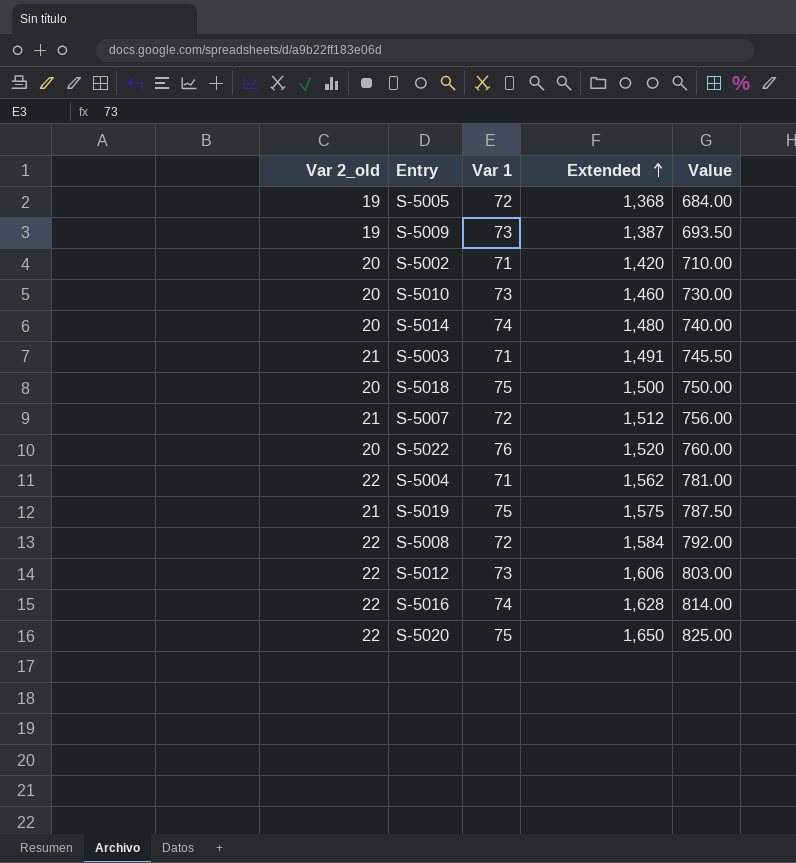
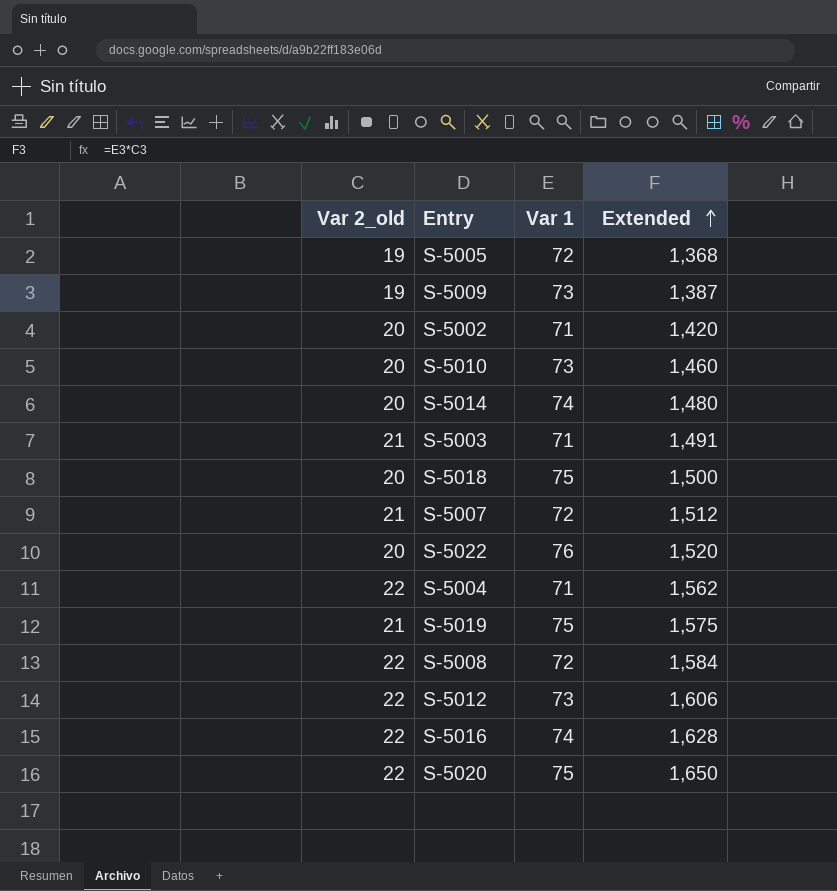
column Value | formula: [Extended] * 0.5 -> none

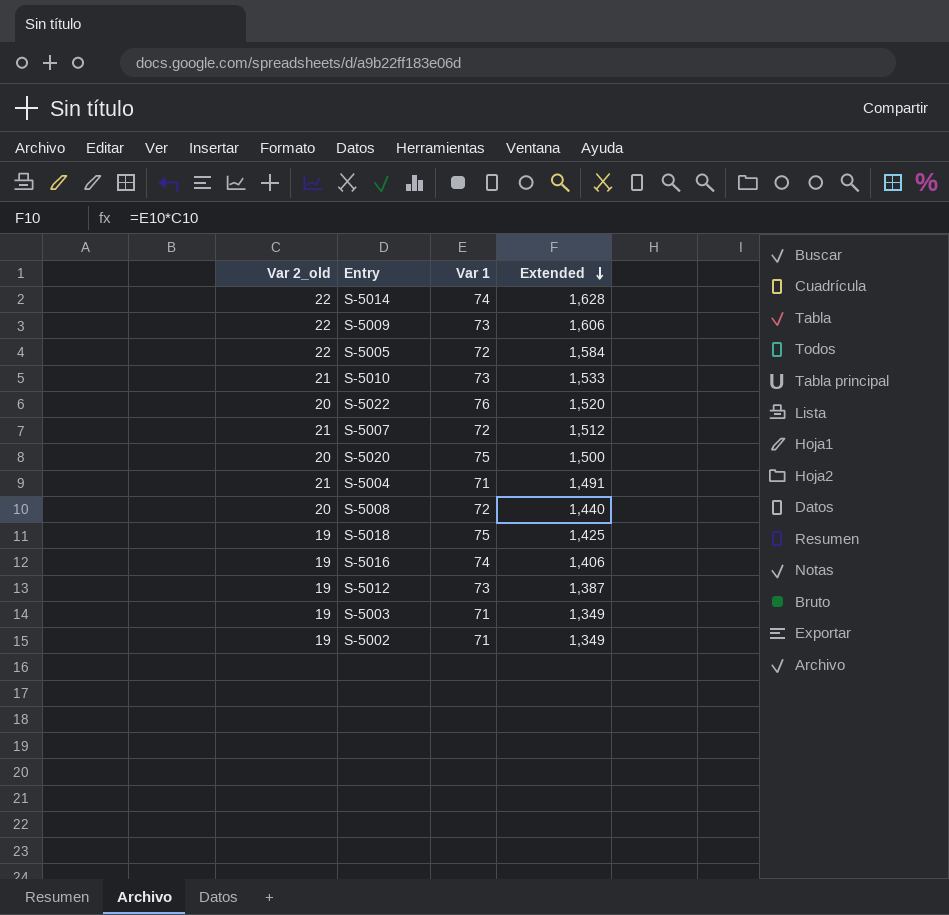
row order: Extended ascending -> Extended descending
row S-5019: 21 | 75 | 1,575 -> none
S-5014 | Var 2_old: 20 -> 22
S-5014 | Extended: 1,480 -> 1,628
S-5009 | Var 2_old: 19 -> 22
S-5009 | Extended: 1,387 -> 1,606
S-5005 | Var 2_old: 19 -> 22
S-5005 | Extended: 1,368 -> 1,584
S-5010 | Var 2_old: 20 -> 21
S-5010 | Extended: 1,460 -> 1,533
S-5020 | Var 2_old: 22 -> 20
S-5020 | Extended: 1,650 -> 1,500
S-5004 | Var 2_old: 22 -> 21
S-5004 | Extended: 1,562 -> 1,491
S-5008 | Var 2_old: 22 -> 20
S-5008 | Extended: 1,584 -> 1,440
S-5018 | Var 2_old: 20 -> 19
S-5018 | Extended: 1,500 -> 1,425
S-5016 | Var 2_old: 22 -> 19
S-5016 | Extended: 1,628 -> 1,406
S-5012 | Var 2_old: 22 -> 19
S-5012 | Extended: 1,606 -> 1,387
S-5003 | Var 2_old: 21 -> 19
S-5003 | Extended: 1,491 -> 1,349
S-5002 | Var 2_old: 20 -> 19
S-5002 | Extended: 1,420 -> 1,349

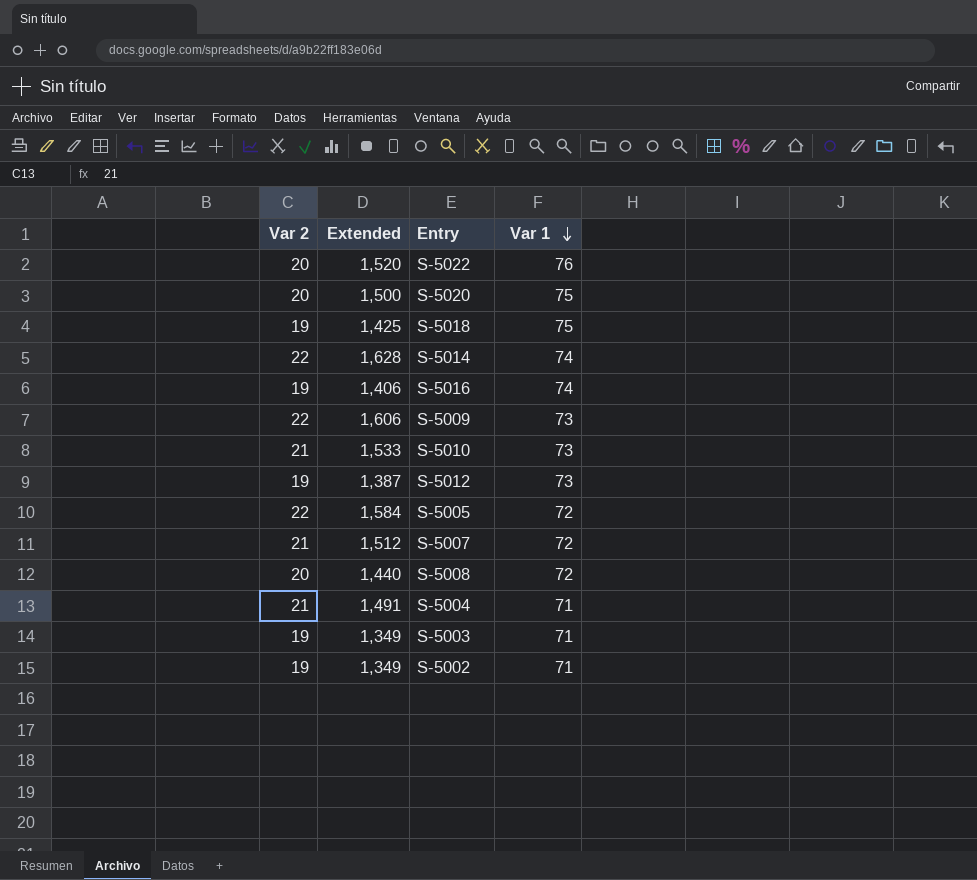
row order: Extended descending -> Var 1 descending
column name: Var 2_old -> Var 2
column Extended | position: 4 -> 2

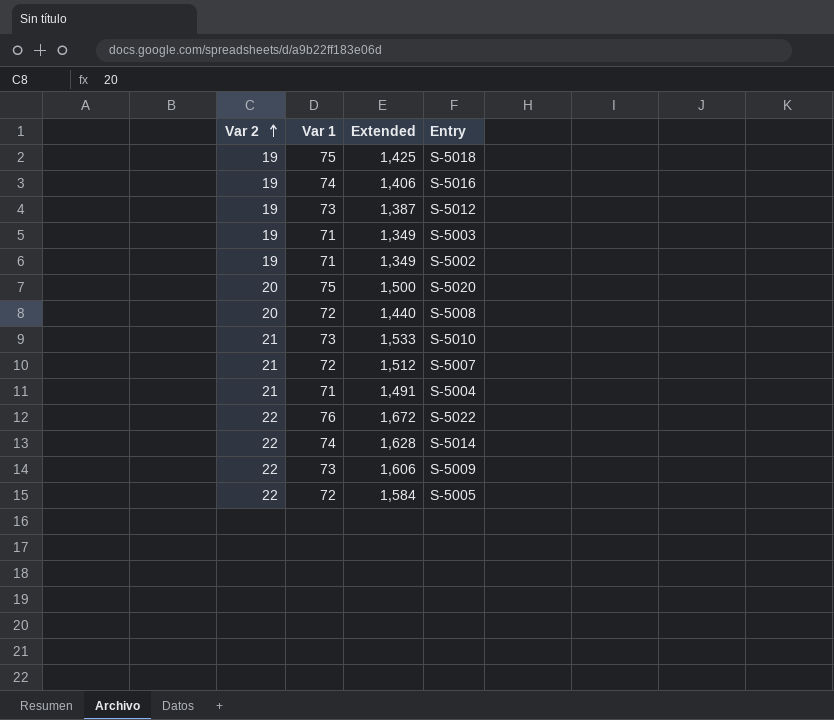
row order: Var 1 descending -> Var 2 ascending
column Var 1 | position: 4 -> 2
S-5022 | Var 2: 20 -> 22
S-5022 | Extended: 1,520 -> 1,672

